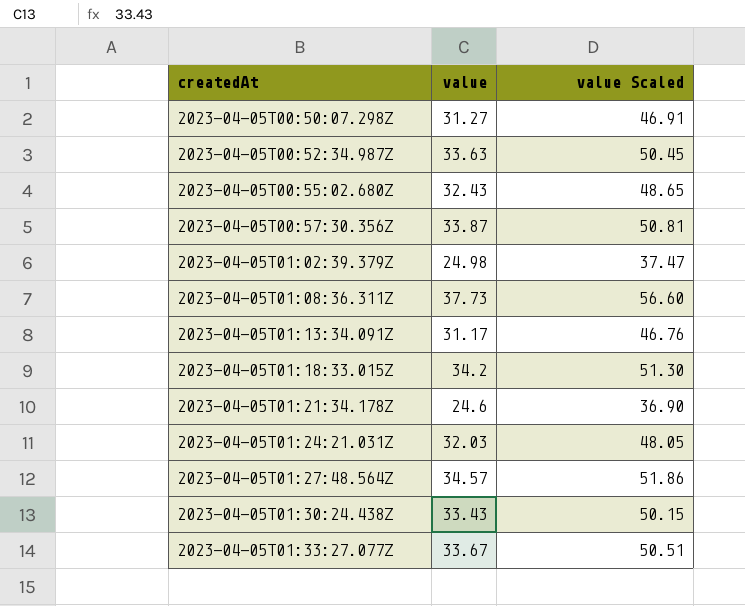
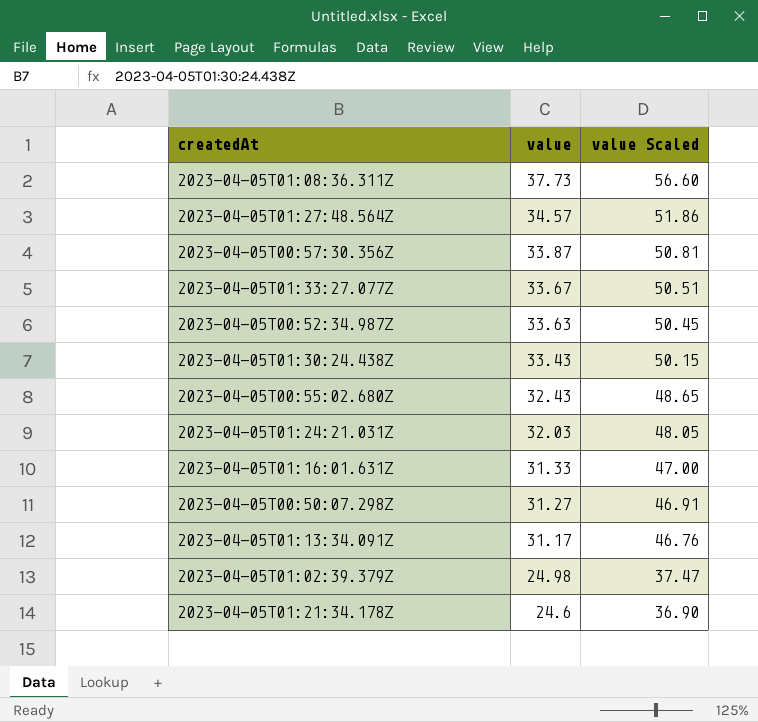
row order: createdAt ascending -> value descending
row 2023-04-05T01:18:33.015Z: 34.2 | 51.30 -> none
row 2023-04-05T01:16:01.631Z: none -> 31.33 | 47.00

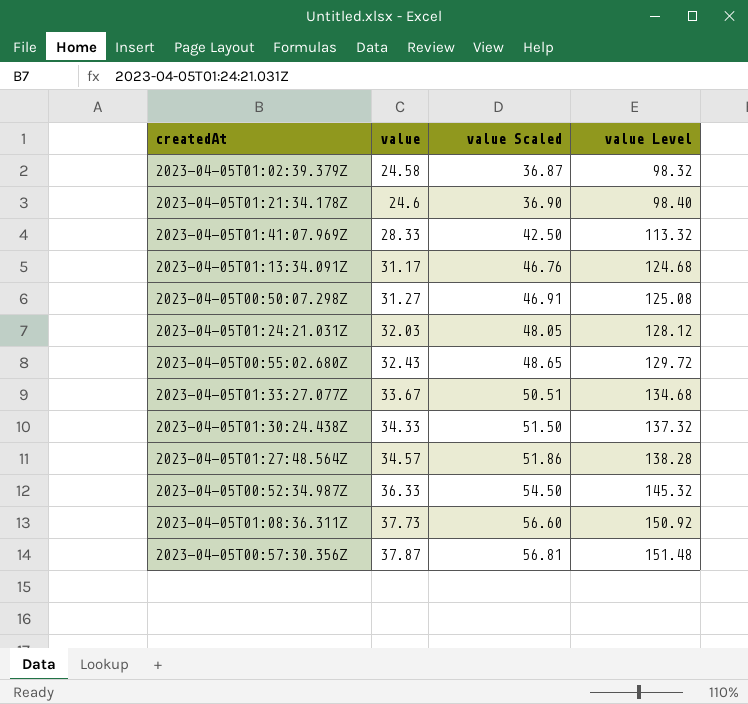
row order: value descending -> value ascending
column value Level | formula: none -> [value] * 4
row 2023-04-05T01:16:01.631Z: 31.33 | 47.00 -> none
2023-04-05T01:02:39.379Z | value: 24.98 -> 24.58
2023-04-05T01:02:39.379Z | value Scaled: 37.47 -> 36.87
row 2023-04-05T01:41:07.969Z: none -> 28.33 | 42.50 | 113.32
2023-04-05T01:30:24.438Z | value: 33.43 -> 34.33
2023-04-05T01:30:24.438Z | value Scaled: 50.15 -> 51.50
2023-04-05T00:52:34.987Z | value: 33.63 -> 36.33
2023-04-05T00:52:34.987Z | value Scaled: 50.45 -> 54.50
2023-04-05T00:57:30.356Z | value: 33.87 -> 37.87
2023-04-05T00:57:30.356Z | value Scaled: 50.81 -> 56.81

